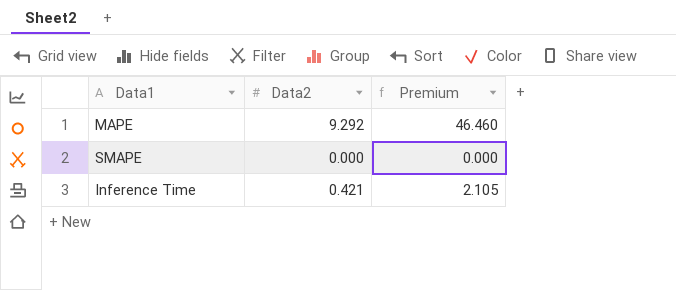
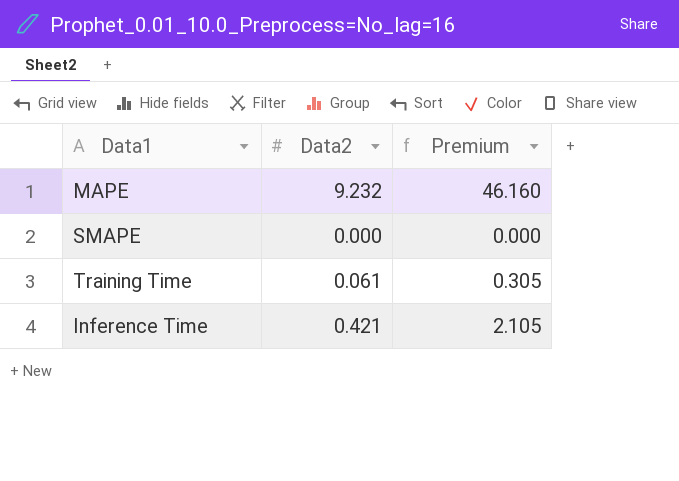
MAPE | Data2: 9.292 -> 9.232
MAPE | Premium: 46.460 -> 46.160
row Training Time: none -> 0.061 | 0.305

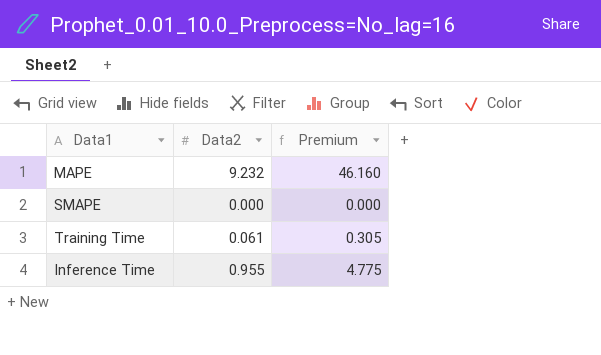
Inference Time | Data2: 0.421 -> 0.955
Inference Time | Premium: 2.105 -> 4.775

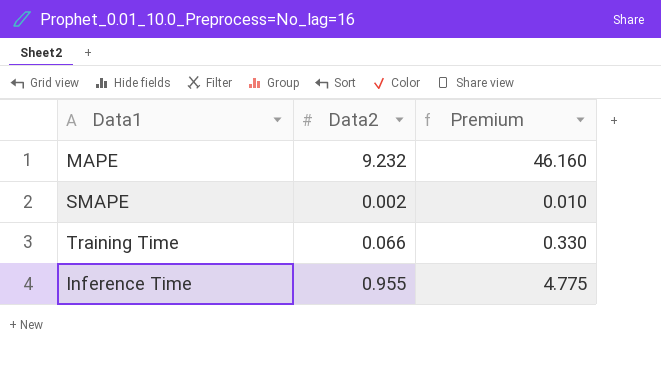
SMAPE | Data2: 0.000 -> 0.002
SMAPE | Premium: 0.000 -> 0.010
Training Time | Data2: 0.061 -> 0.066
Training Time | Premium: 0.305 -> 0.330

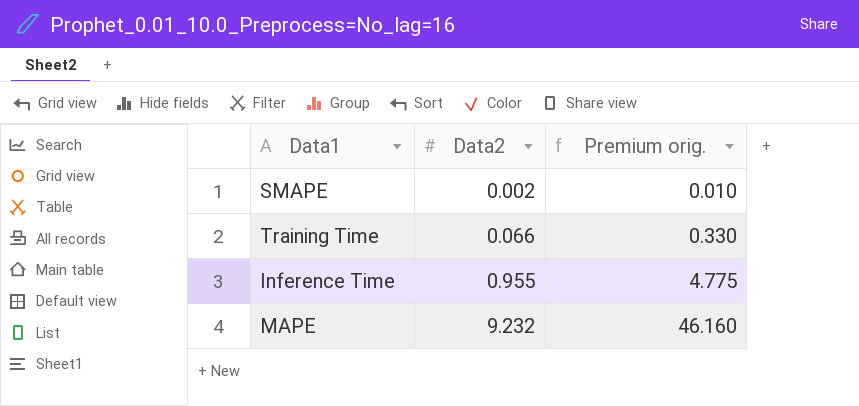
row order: none -> Data2 ascending
column name: Premium -> Premium orig.

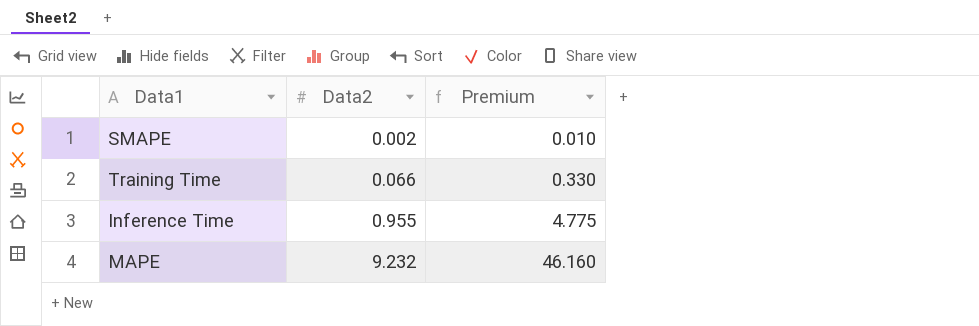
column name: Premium orig. -> Premium

